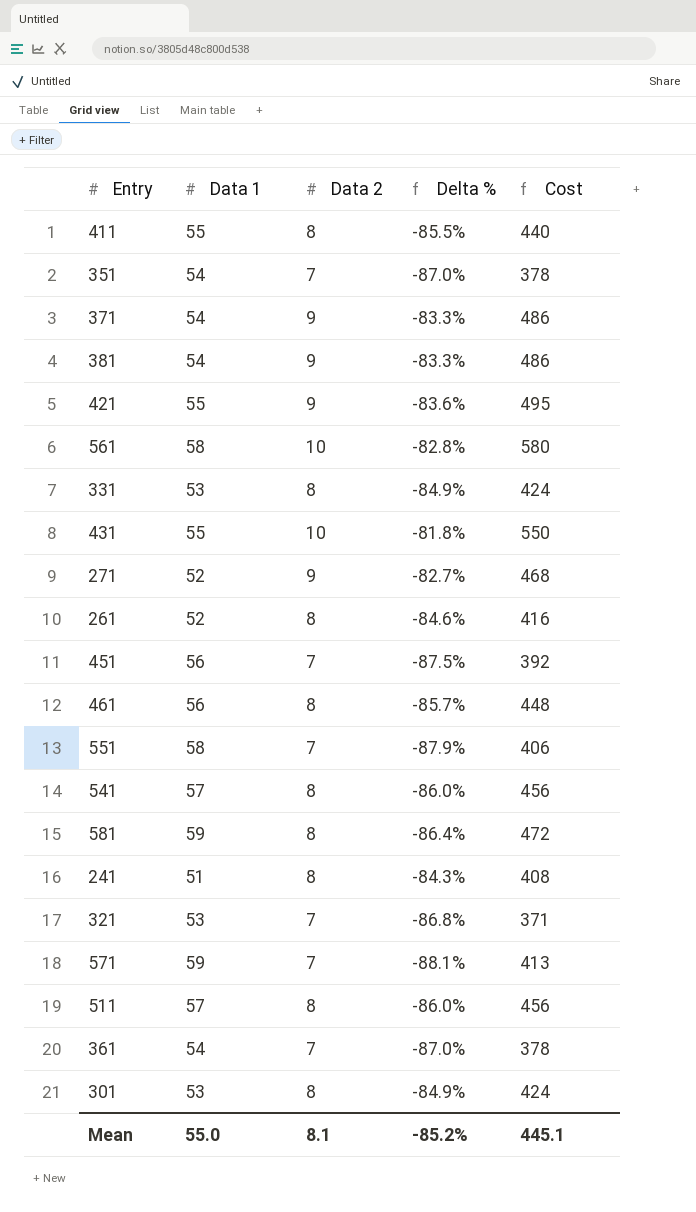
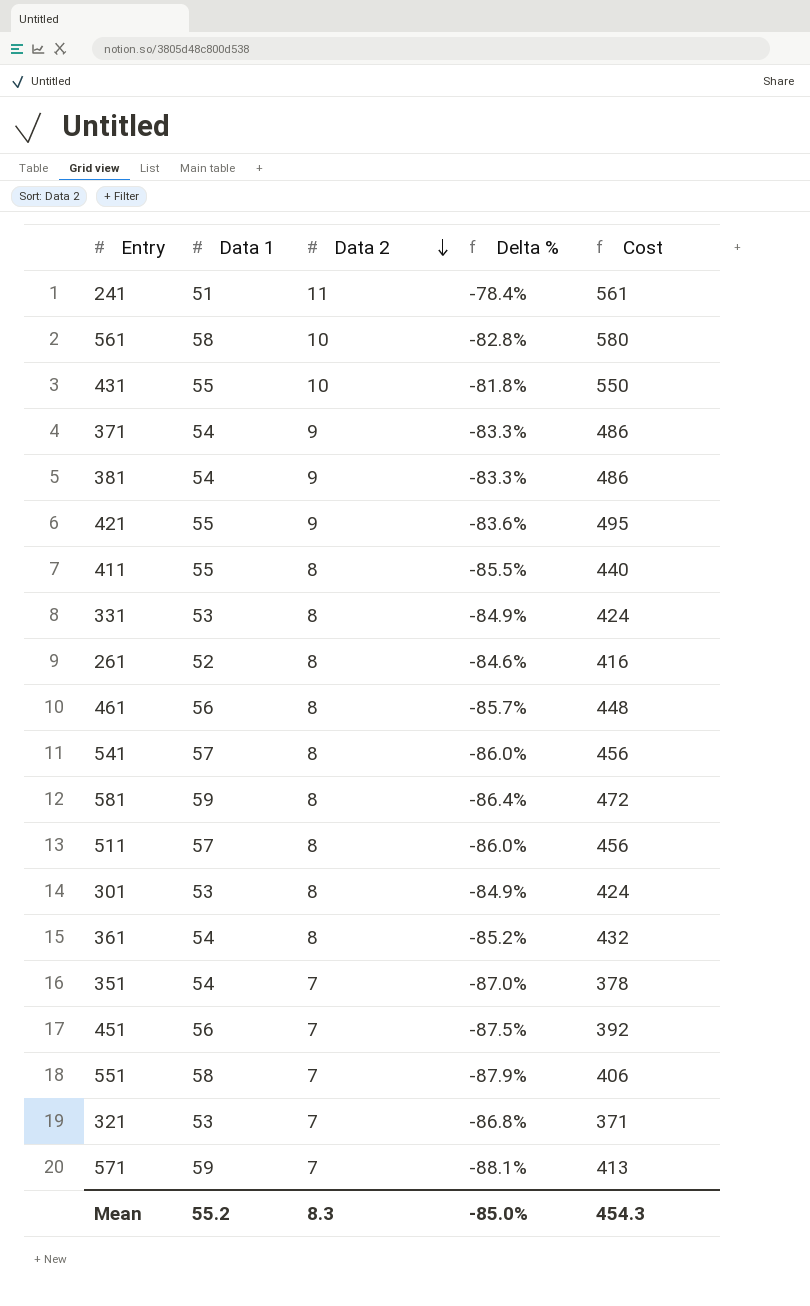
row order: none -> Data 2 descending
row 271: 52 | 9 | -82.7% | 468 -> none
241 | Data 2: 8 -> 11
241 | Delta %: -84.3% -> -78.4%
241 | Cost: 408 -> 561
361 | Data 2: 7 -> 8
361 | Delta %: -87.0% -> -85.2%
361 | Cost: 378 -> 432
Mean | Data 1: 55.0 -> 55.2
Mean | Data 2: 8.1 -> 8.3
Mean | Delta %: -85.2% -> -85.0%
Mean | Cost: 445.1 -> 454.3

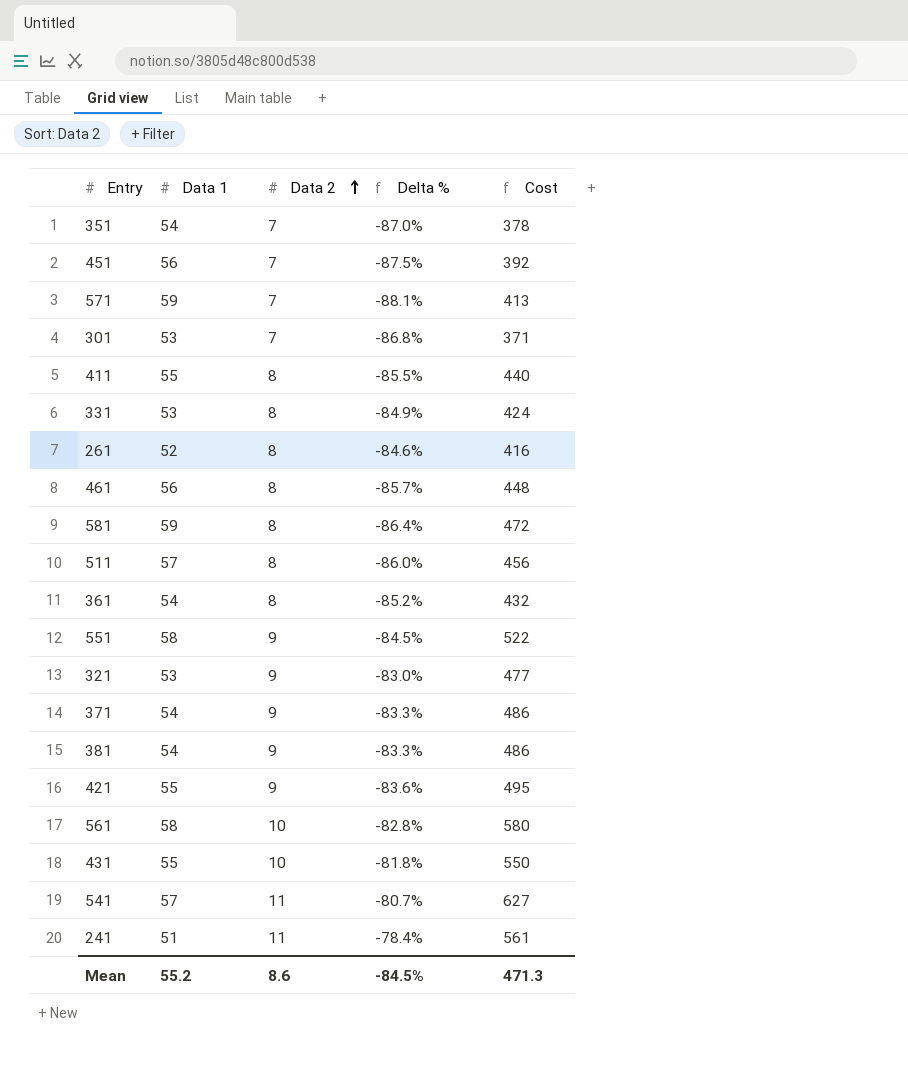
row order: Data 2 descending -> Data 2 ascending
301 | Data 2: 8 -> 7
301 | Delta %: -84.9% -> -86.8%
301 | Cost: 424 -> 371
551 | Data 2: 7 -> 9
551 | Delta %: -87.9% -> -84.5%
551 | Cost: 406 -> 522
321 | Data 2: 7 -> 9
321 | Delta %: -86.8% -> -83.0%
321 | Cost: 371 -> 477
541 | Data 2: 8 -> 11
541 | Delta %: -86.0% -> -80.7%
541 | Cost: 456 -> 627
Mean | Data 2: 8.3 -> 8.6
Mean | Delta %: -85.0% -> -84.5%
Mean | Cost: 454.3 -> 471.3

